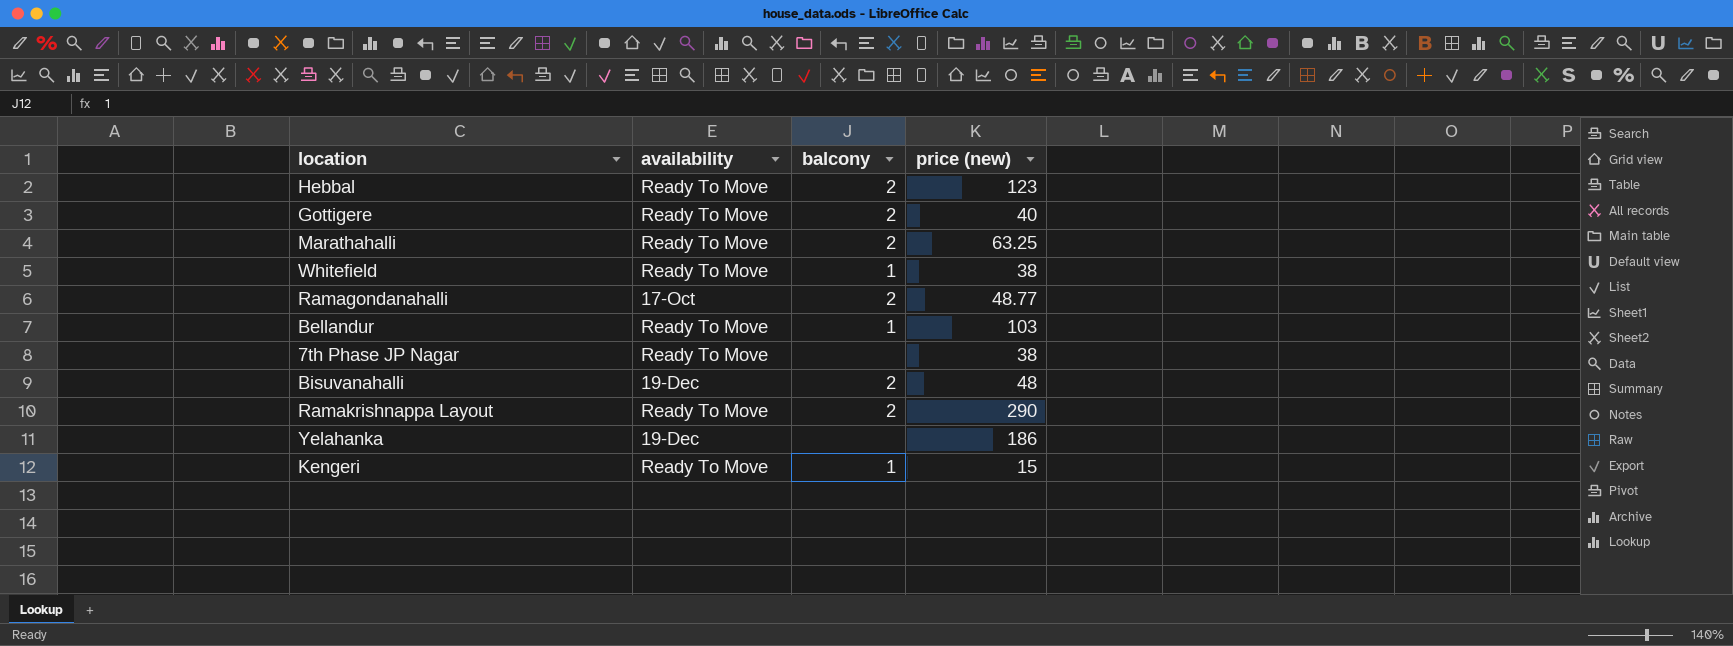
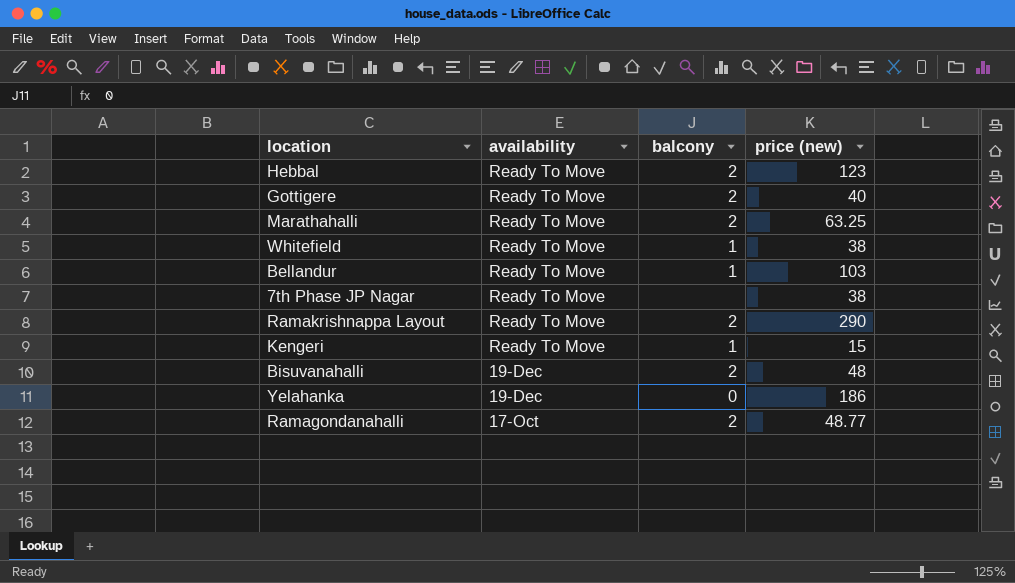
row order: none -> availability descending
Yelahanka | balcony: none -> 0

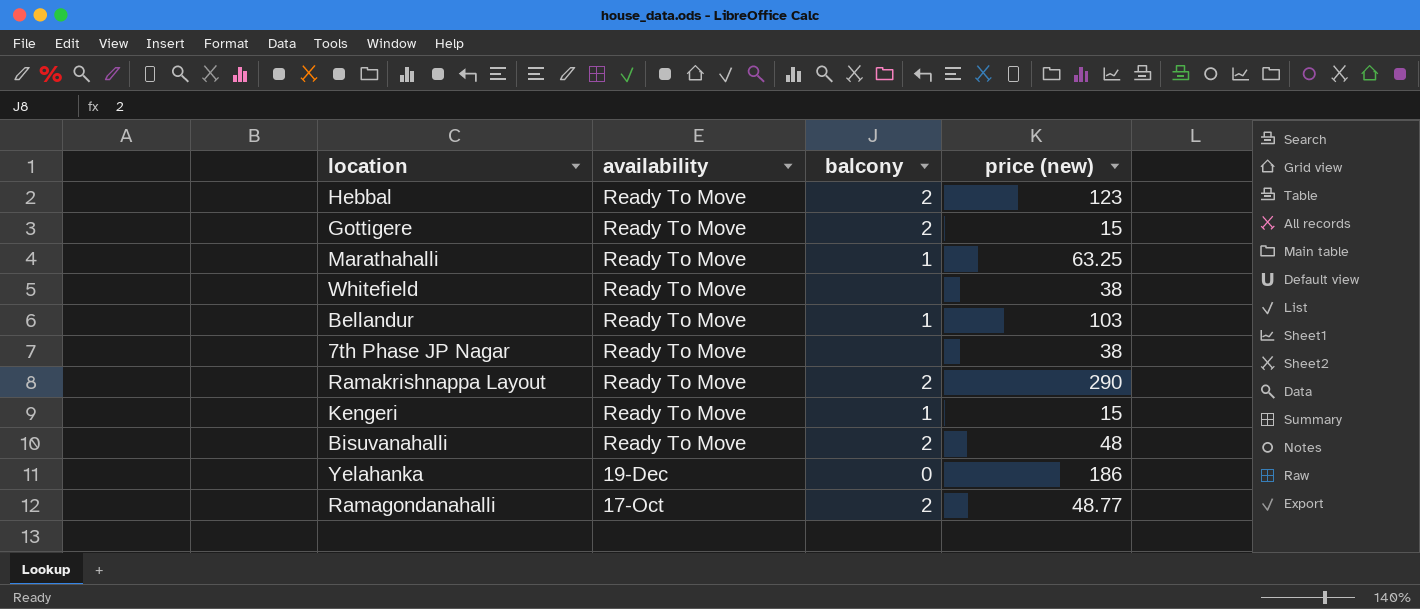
Gottigere | price (new): 40 -> 15
Marathahalli | balcony: 2 -> 1
Whitefield | balcony: 1 -> none
Bisuvanahalli | availability: 19-Dec -> Ready To Move

